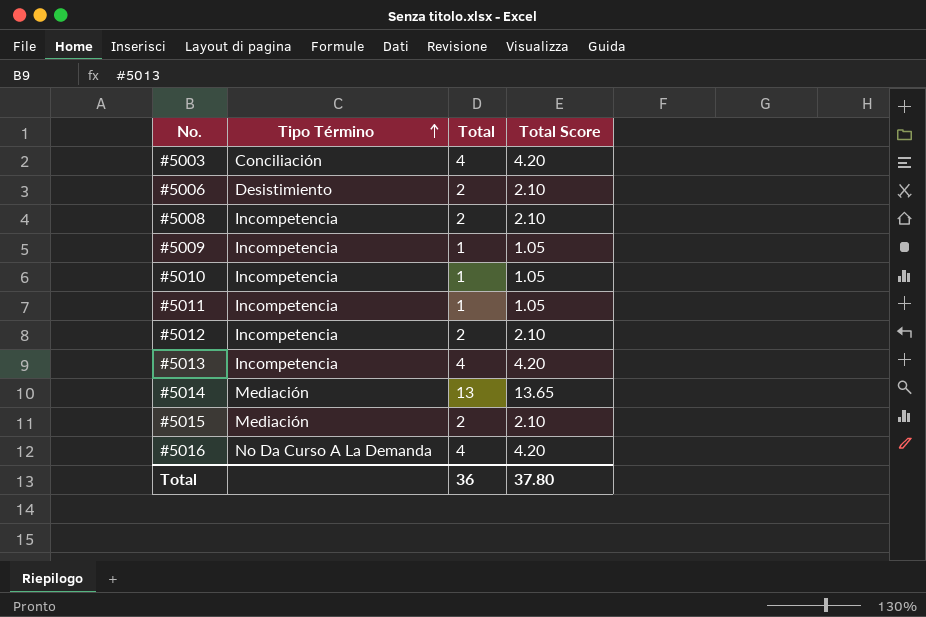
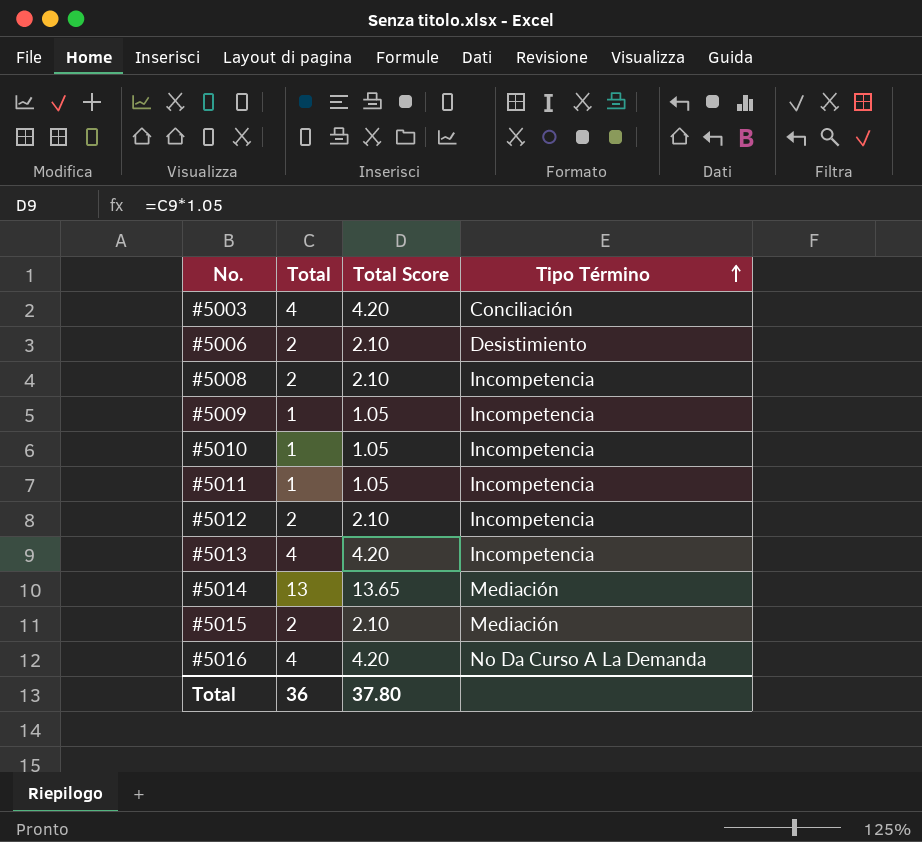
column Tipo Término | position: 2 -> 4

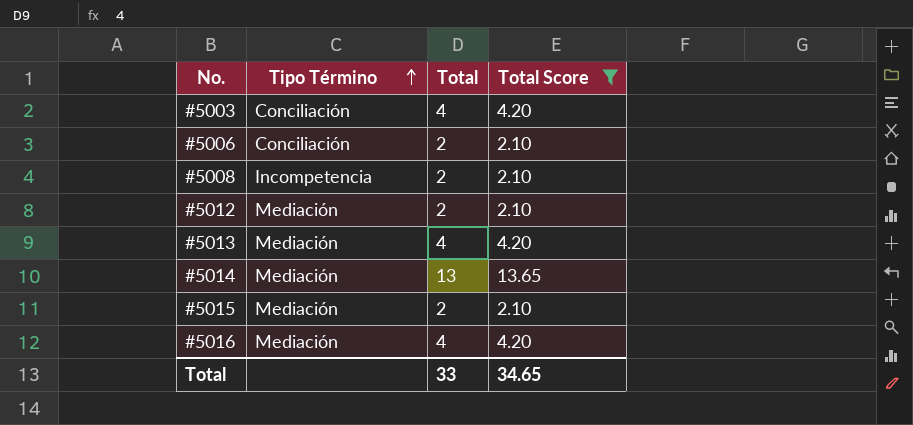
filter: none -> Total Score != 1.05
column Tipo Término | position: 4 -> 2
#5006 | Tipo Término: Desistimiento -> Conciliación
#5012 | Tipo Término: Incompetencia -> Mediación
#5013 | Tipo Término: Incompetencia -> Mediación
#5016 | Tipo Término: No Da Curso A La Demanda -> Mediación
Total | Total: 36 -> 33
Total | Total Score: 37.80 -> 34.65

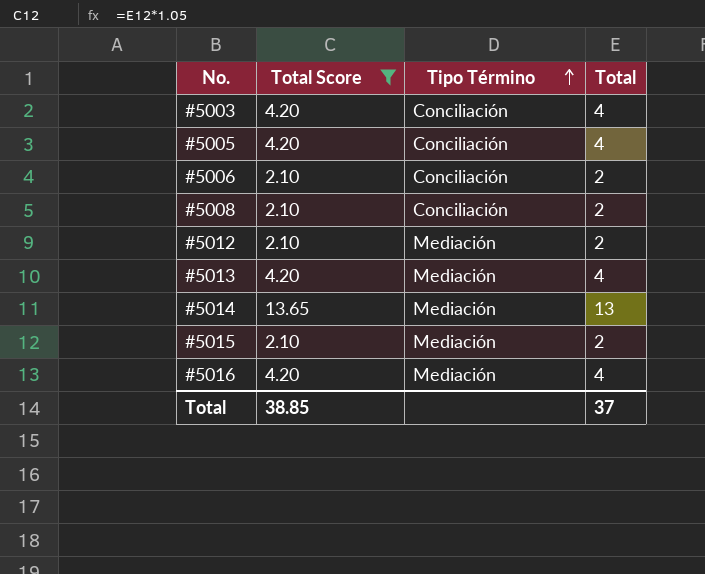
column Total Score | position: 4 -> 2
row #5005: none -> 4.20 | Conciliación | 4
#5008 | Tipo Término: Incompetencia -> Conciliación
Total | Total Score: 34.65 -> 38.85
Total | Total: 33 -> 37

